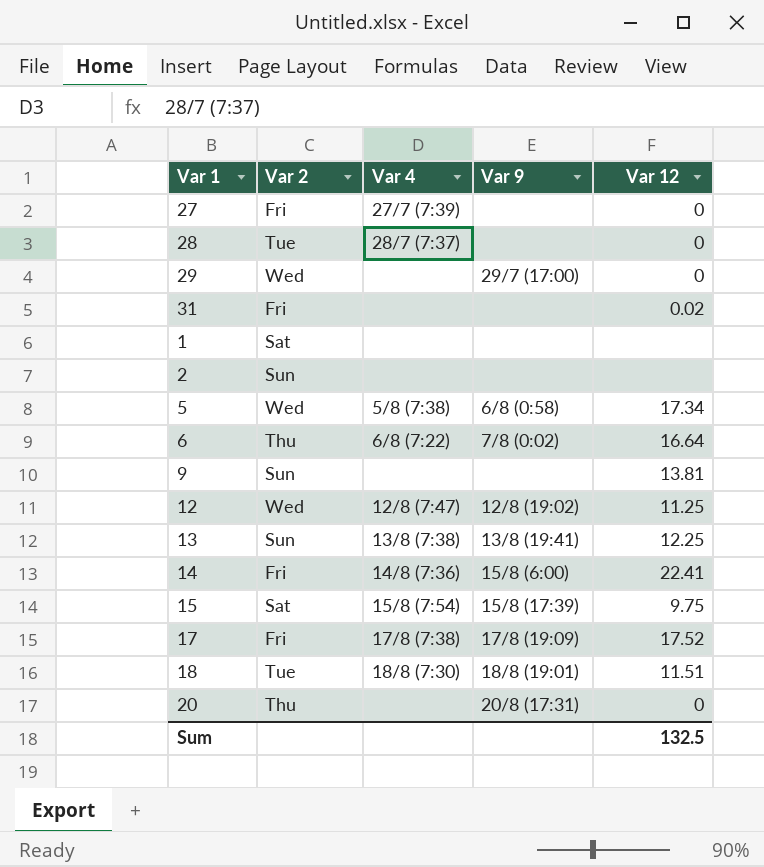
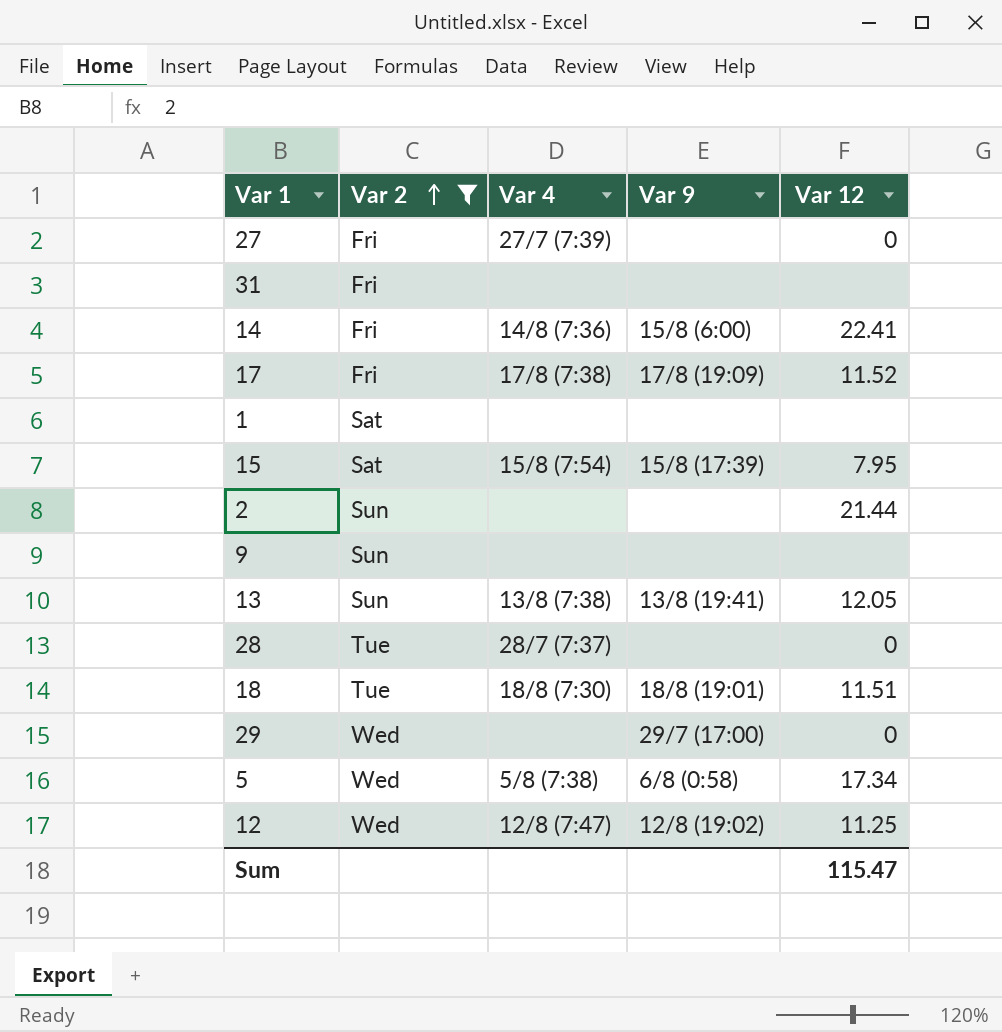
filter: none -> Var 2 != Thu
row order: none -> Var 2 ascending
31 | Var 12: 0.02 -> none
17 | Var 12: 17.52 -> 11.52
15 | Var 12: 9.75 -> 7.95
2 | Var 12: none -> 21.44
9 | Var 12: 13.81 -> none
13 | Var 12: 12.25 -> 12.05
Sum | Var 12: 132.5 -> 115.47

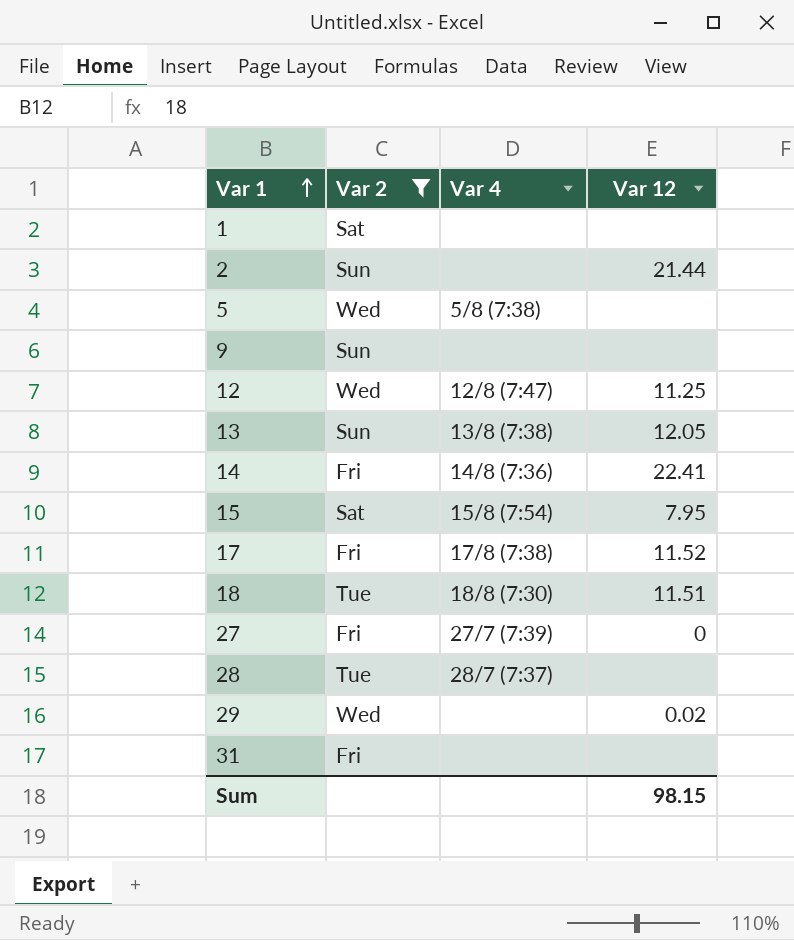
row order: Var 2 ascending -> Var 1 ascending
column Var 9 | position: 4 -> none
5 | Var 12: 17.34 -> none
28 | Var 12: 0 -> none
29 | Var 12: 0 -> 0.02
Sum | Var 12: 115.47 -> 98.15

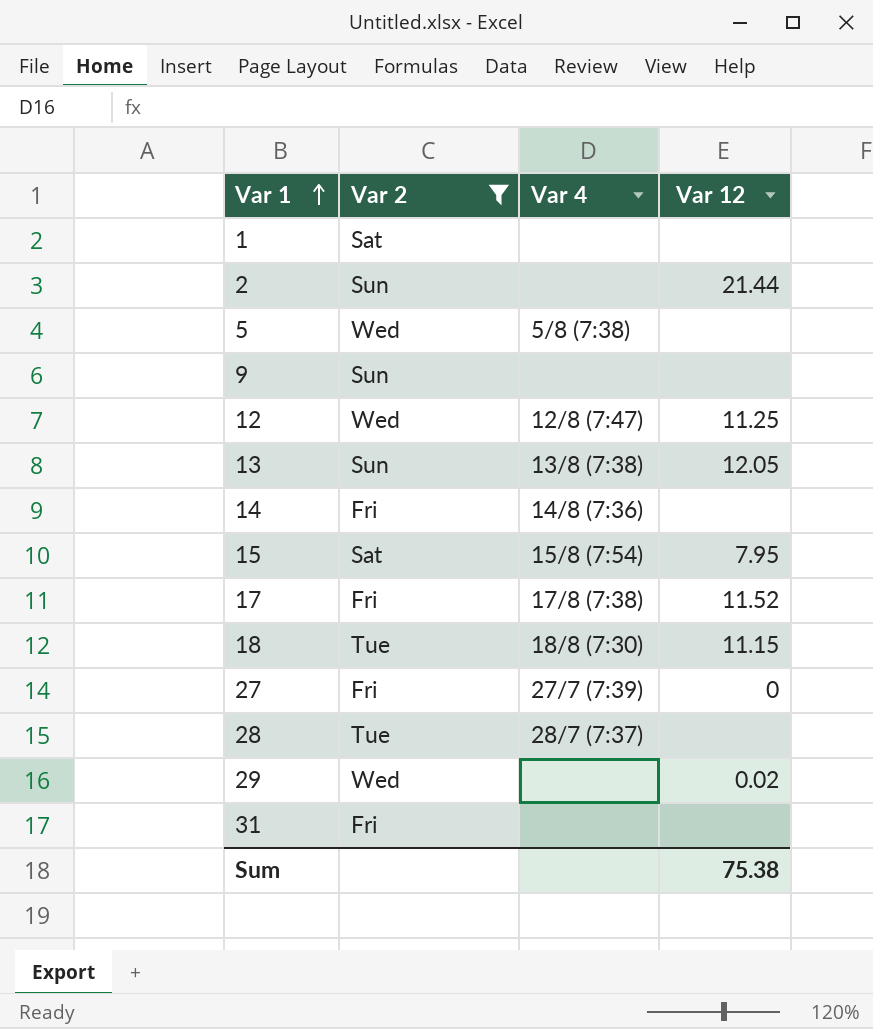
14 | Var 12: 22.41 -> none
18 | Var 12: 11.51 -> 11.15
Sum | Var 12: 98.15 -> 75.38

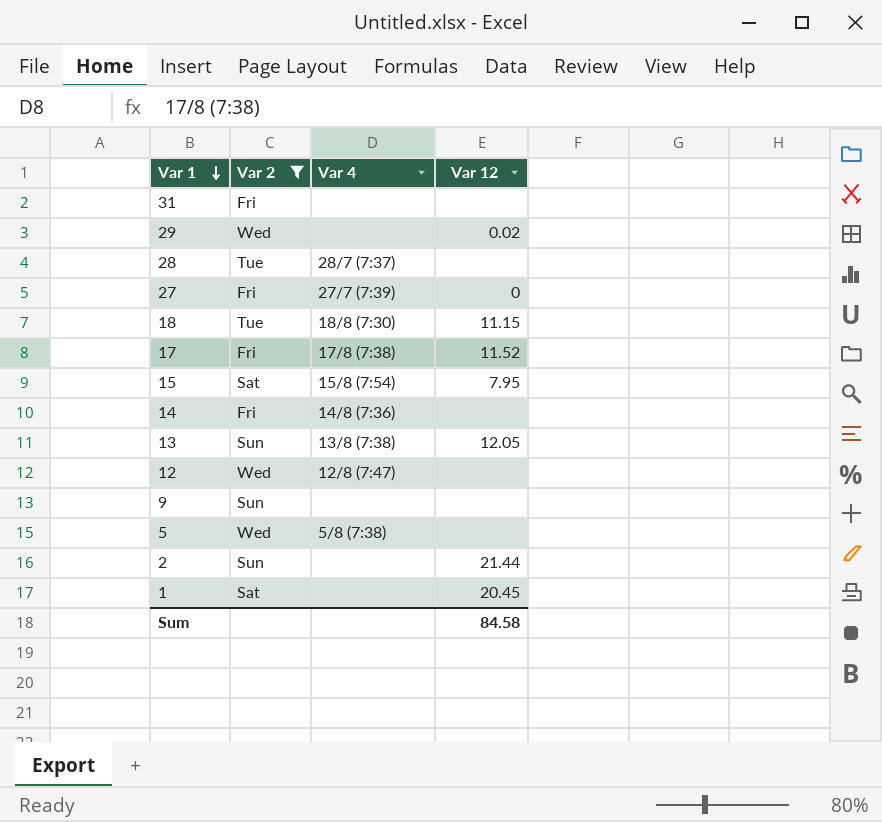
row order: Var 1 ascending -> Var 1 descending
12 | Var 12: 11.25 -> none
1 | Var 12: none -> 20.45
Sum | Var 12: 75.38 -> 84.58

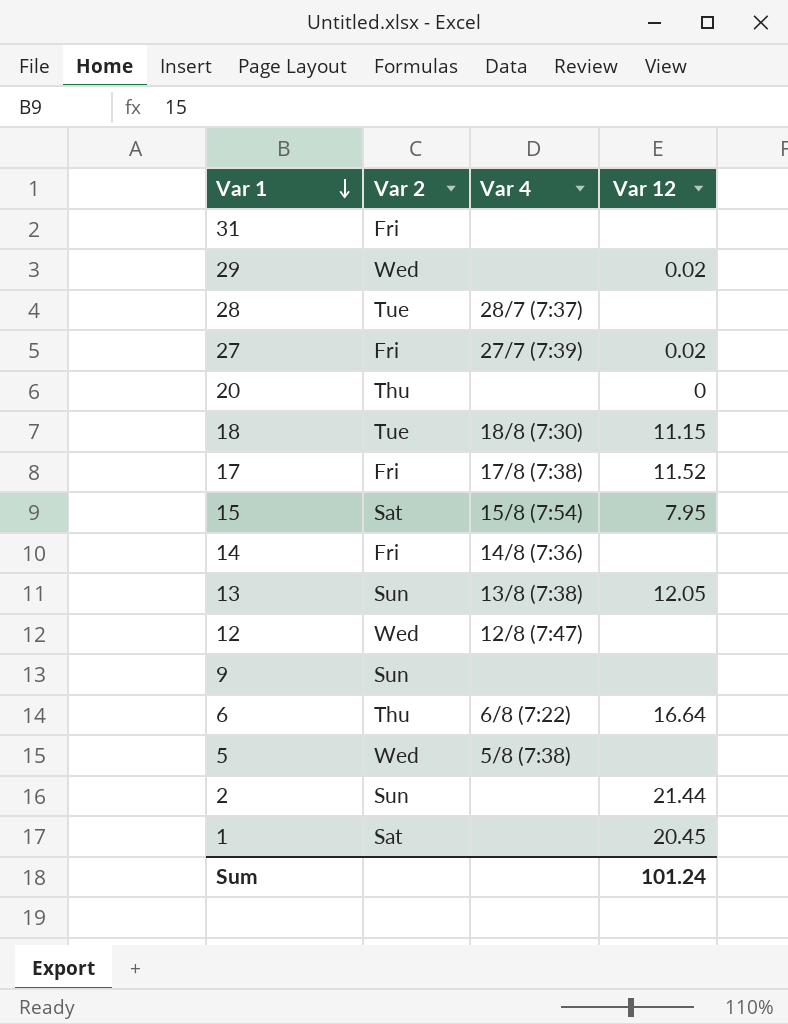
filter: Var 2 != Thu -> none
27 | Var 12: 0 -> 0.02
Sum | Var 12: 84.58 -> 101.24

